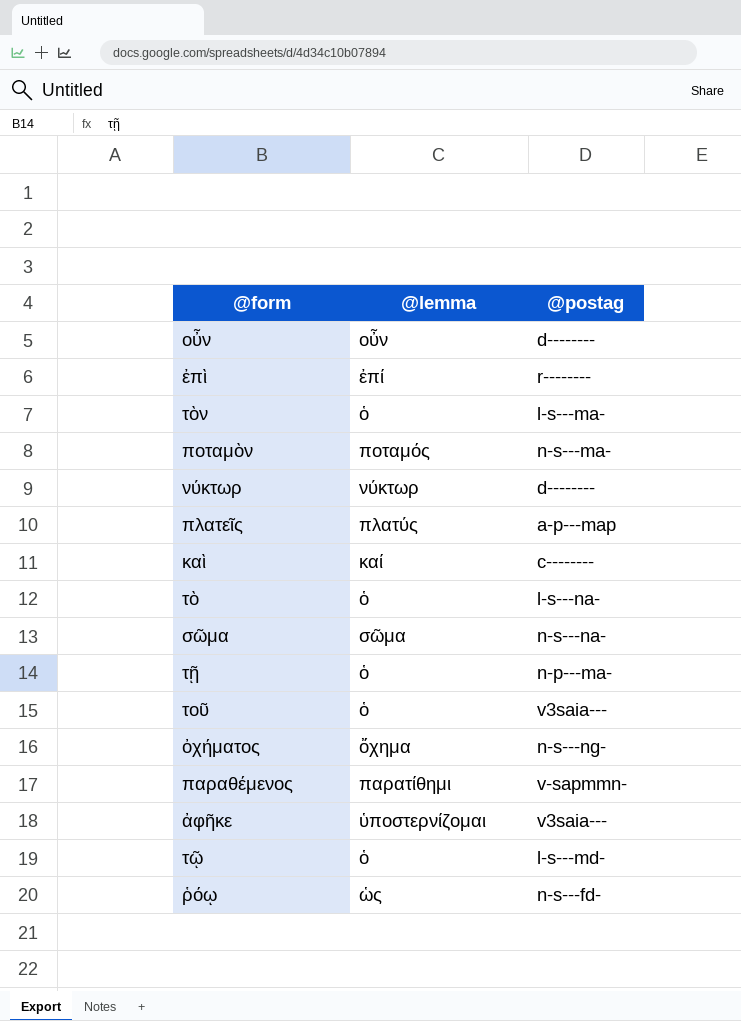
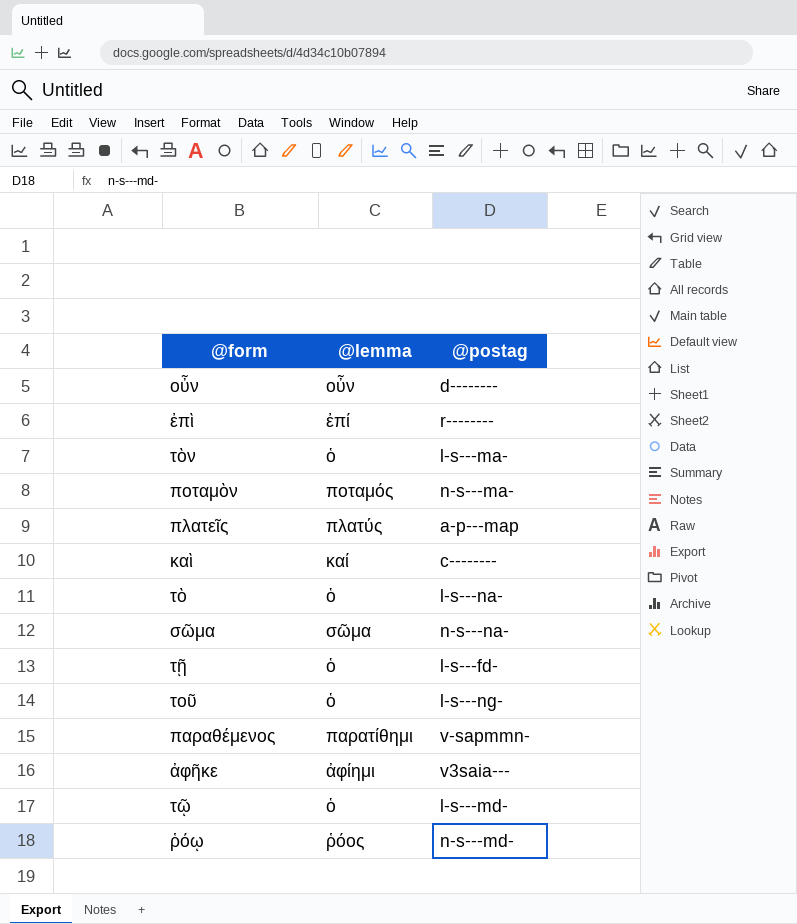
row νύκτωρ: νύκτωρ | d-------- -> none
row ὀχήματος: ὄχημα | n-s---ng- -> none
τῇ | @postag: n-p---ma- -> l-s---fd-
τοῦ | @postag: v3saia--- -> l-s---ng-
ἀφῆκε | @lemma: ὑποστερνίζομαι -> ἀφίημι
ῥόῳ | @lemma: ὡς -> ῥόος
ῥόῳ | @postag: n-s---fd- -> n-s---md-

